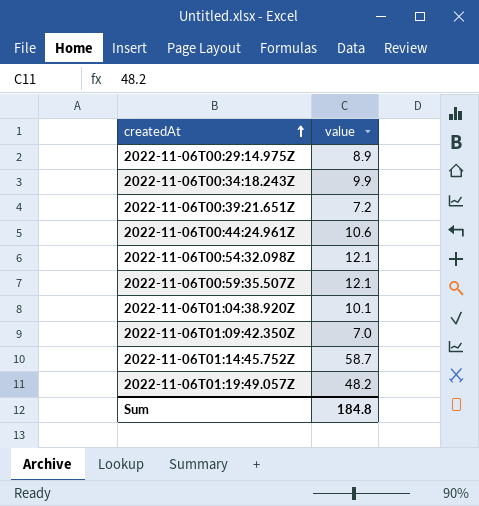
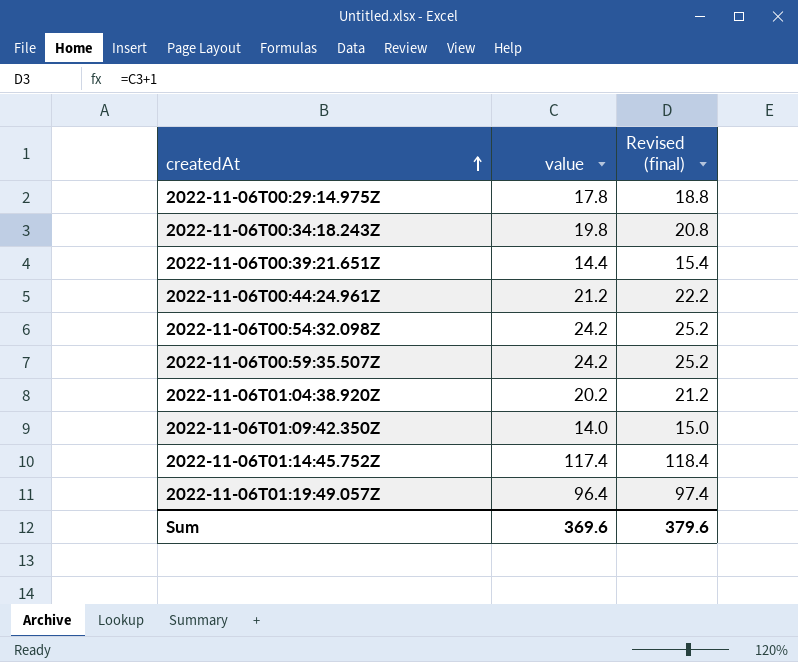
column Revised (final) | formula: none -> [value] + 1
2022-11-06T00:29:14.975Z | value: 8.9 -> 17.8
2022-11-06T00:34:18.243Z | value: 9.9 -> 19.8
2022-11-06T00:39:21.651Z | value: 7.2 -> 14.4
2022-11-06T00:44:24.961Z | value: 10.6 -> 21.2
2022-11-06T00:54:32.098Z | value: 12.1 -> 24.2
2022-11-06T00:59:35.507Z | value: 12.1 -> 24.2
2022-11-06T01:04:38.920Z | value: 10.1 -> 20.2
2022-11-06T01:09:42.350Z | value: 7.0 -> 14.0
2022-11-06T01:14:45.752Z | value: 58.7 -> 117.4
2022-11-06T01:19:49.057Z | value: 48.2 -> 96.4
Sum | value: 184.8 -> 369.6

